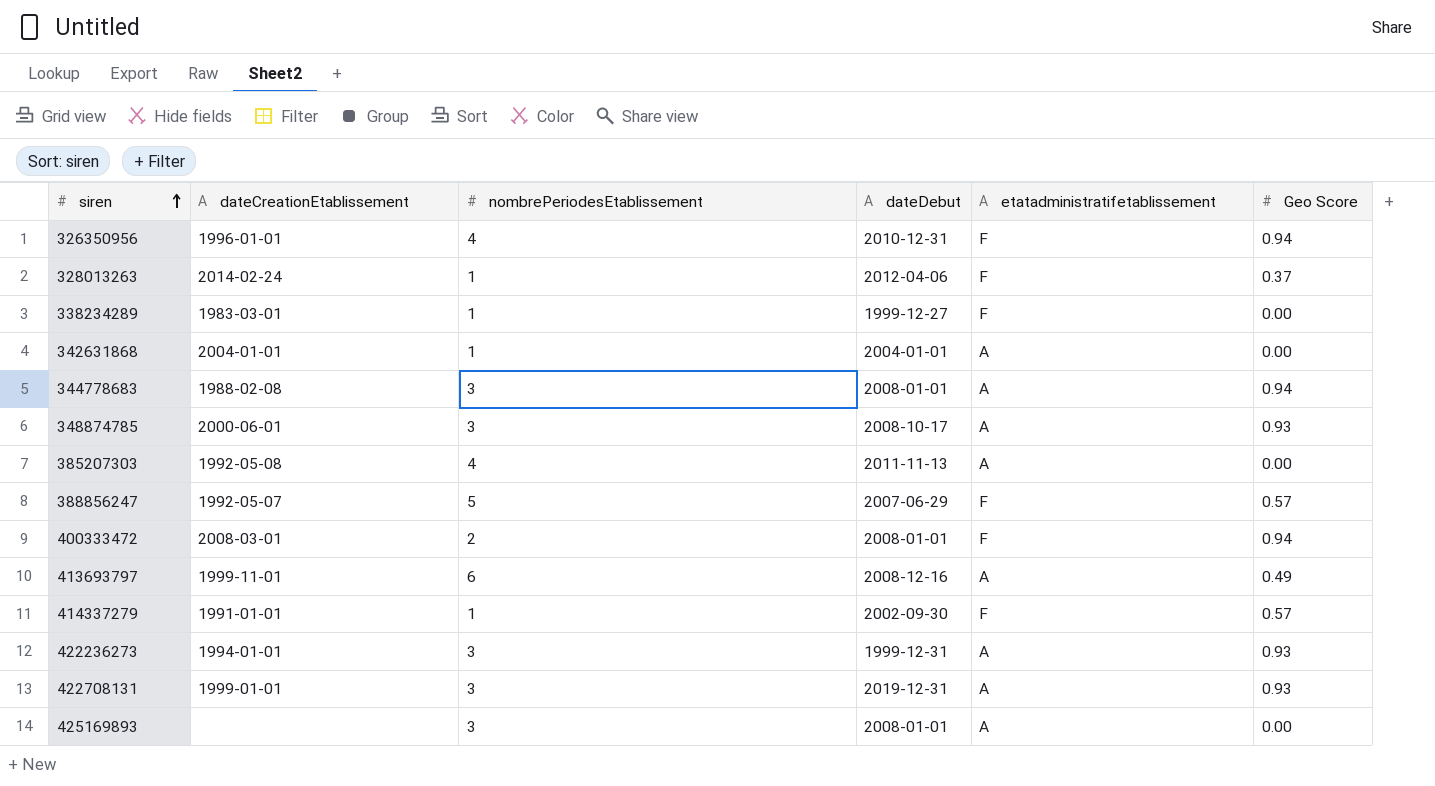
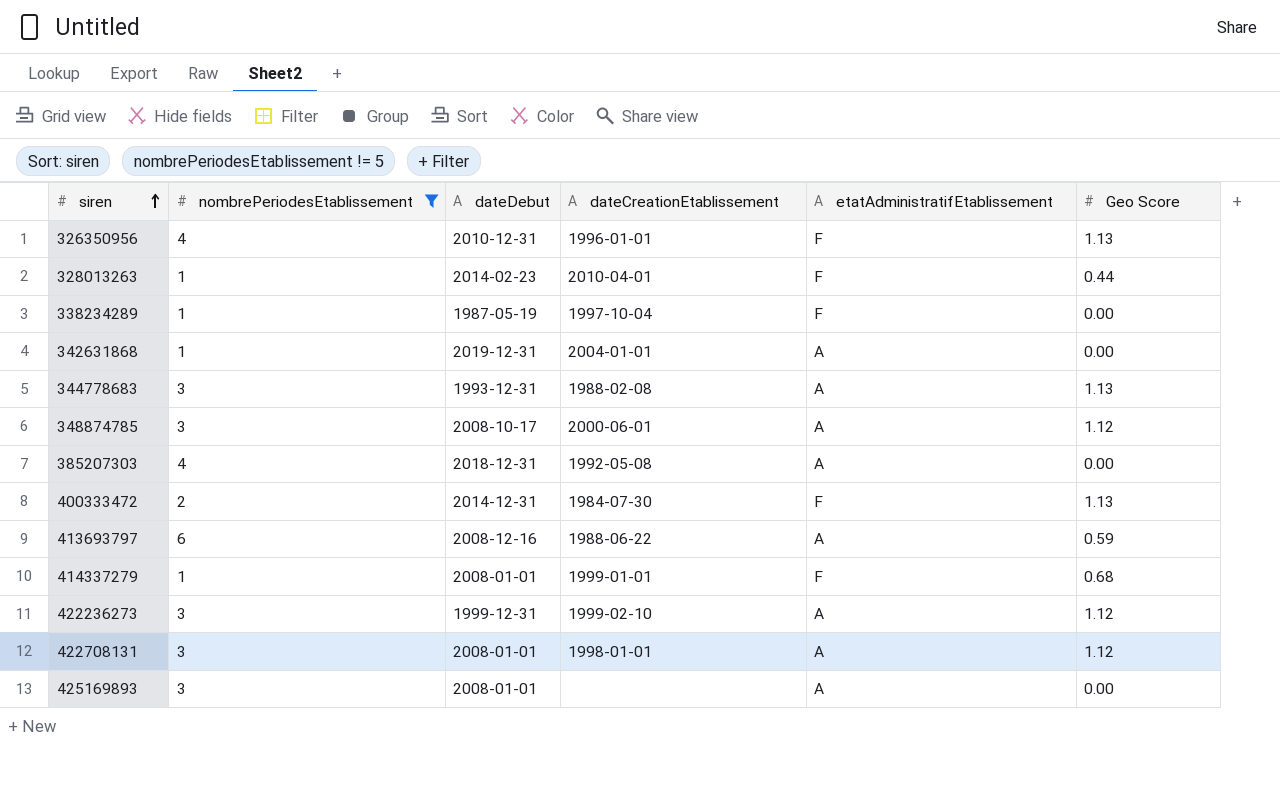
filter: none -> nombrePeriodesEtablissement != 5
column dateCreationEtablissement | position: 2 -> 4
column name: etatadministratifetablissement -> etatAdministratifEtablissement
326350956 | Geo Score: 0.94 -> 1.13
328013263 | dateDebut: 2012-04-06 -> 2014-02-23
328013263 | dateCreationEtablissement: 2014-02-24 -> 2010-04-01
328013263 | Geo Score: 0.37 -> 0.44
338234289 | dateDebut: 1999-12-27 -> 1987-05-19
338234289 | dateCreationEtablissement: 1983-03-01 -> 1997-10-04
342631868 | dateDebut: 2004-01-01 -> 2019-12-31
344778683 | dateDebut: 2008-01-01 -> 1993-12-31
344778683 | Geo Score: 0.94 -> 1.13
348874785 | Geo Score: 0.93 -> 1.12
385207303 | dateDebut: 2011-11-13 -> 2018-12-31
400333472 | dateDebut: 2008-01-01 -> 2014-12-31
400333472 | dateCreationEtablissement: 2008-03-01 -> 1984-07-30
400333472 | Geo Score: 0.94 -> 1.13
413693797 | dateCreationEtablissement: 1999-11-01 -> 1988-06-22
413693797 | Geo Score: 0.49 -> 0.59
414337279 | dateDebut: 2002-09-30 -> 2008-01-01
414337279 | dateCreationEtablissement: 1991-01-01 -> 1999-01-01
414337279 | Geo Score: 0.57 -> 0.68
422236273 | dateCreationEtablissement: 1994-01-01 -> 1999-02-10
422236273 | Geo Score: 0.93 -> 1.12
422708131 | dateDebut: 2019-12-31 -> 2008-01-01
422708131 | dateCreationEtablissement: 1999-01-01 -> 1998-01-01
422708131 | Geo Score: 0.93 -> 1.12

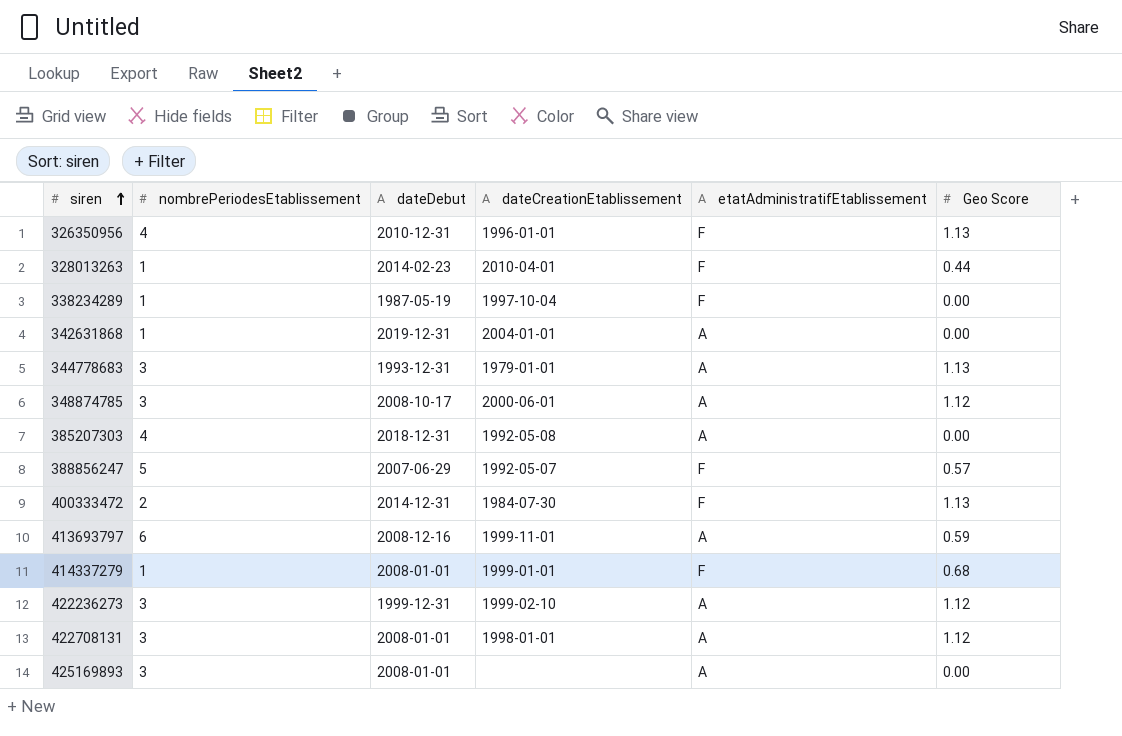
filter: nombrePeriodesEtablissement != 5 -> none
344778683 | dateCreationEtablissement: 1988-02-08 -> 1979-01-01
413693797 | dateCreationEtablissement: 1988-06-22 -> 1999-11-01

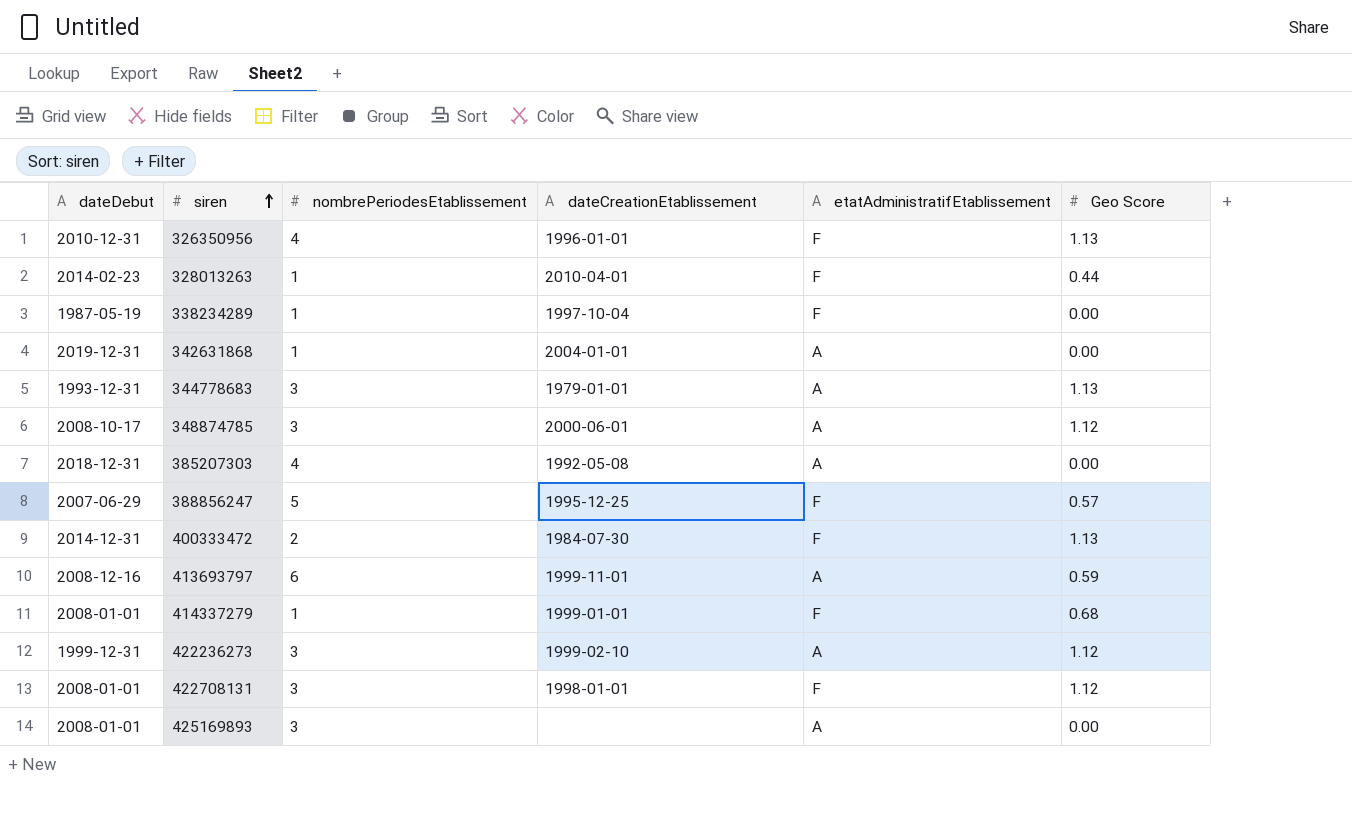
column dateDebut | position: 3 -> 1
388856247 | dateCreationEtablissement: 1992-05-07 -> 1995-12-25
422708131 | etatAdministratifEtablissement: A -> F

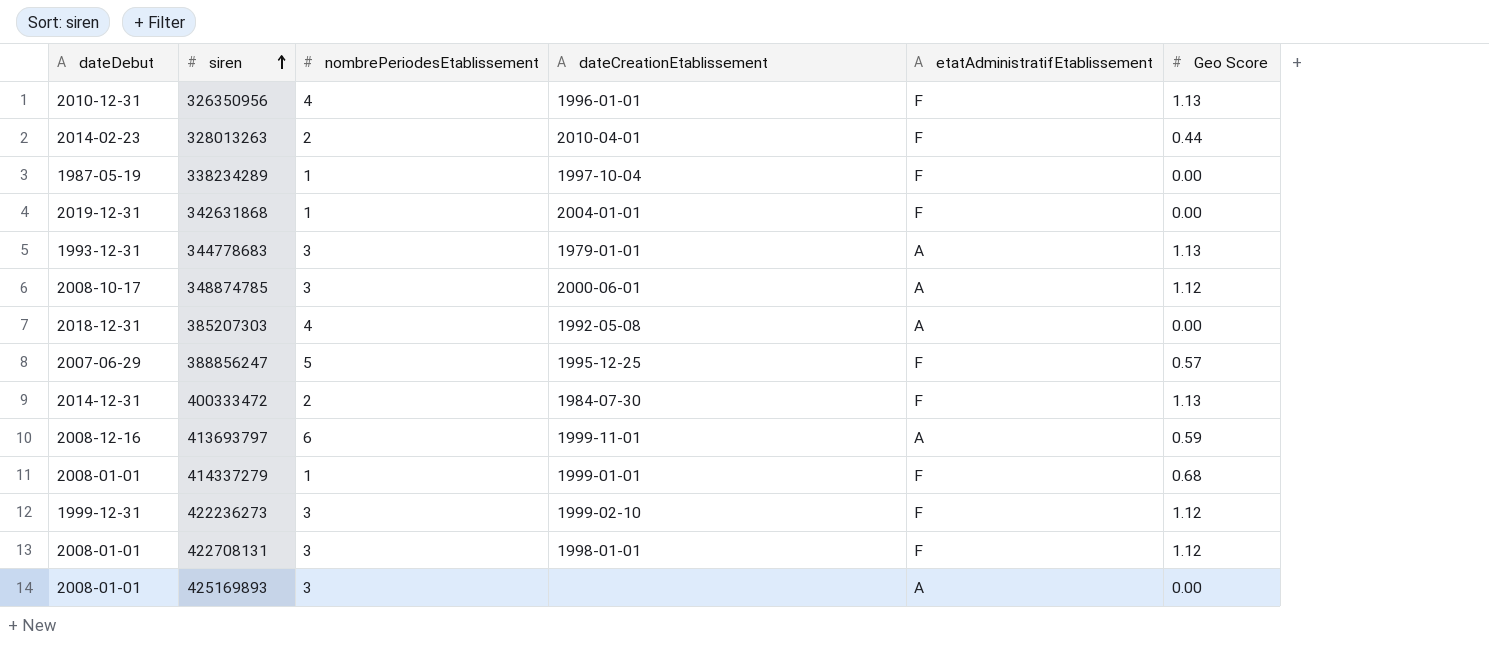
328013263 | nombrePeriodesEtablissement: 1 -> 2
342631868 | etatAdministratifEtablissement: A -> F
422236273 | etatAdministratifEtablissement: A -> F

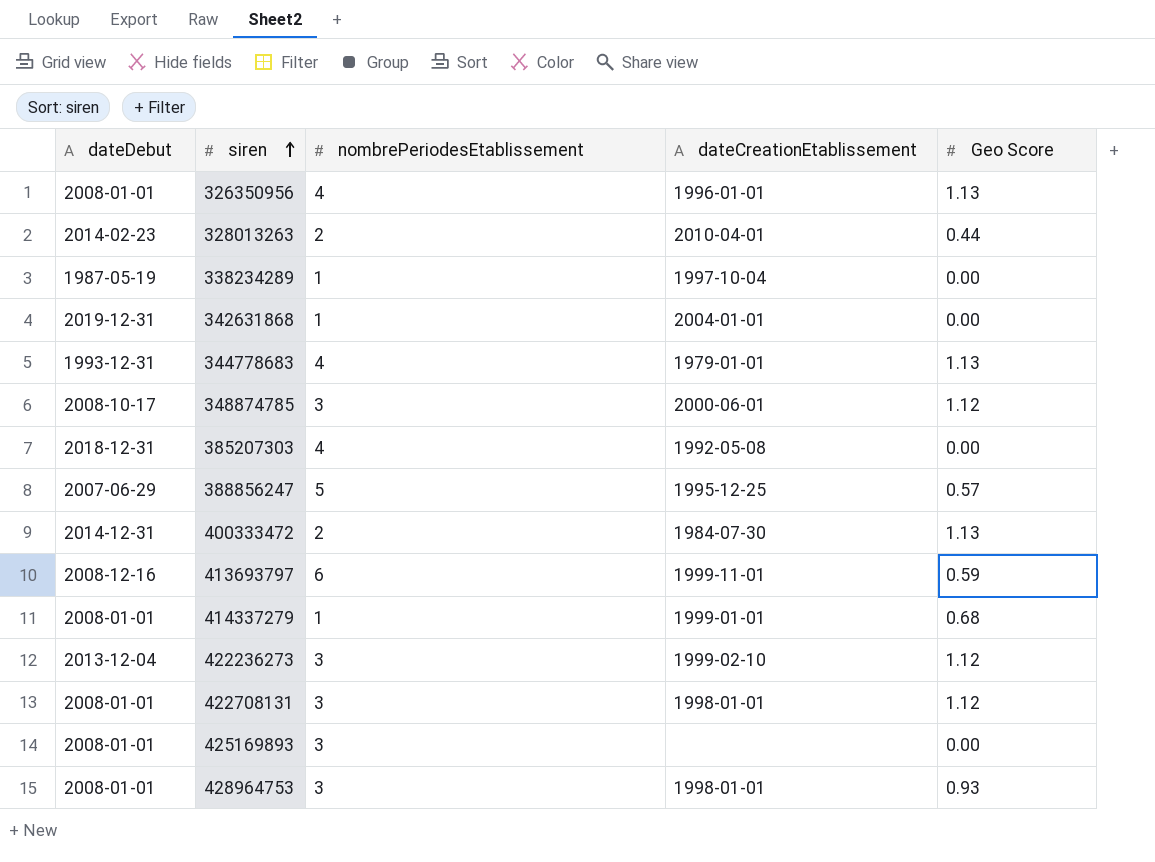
column etatAdministratifEtablissement | position: 5 -> none
326350956 | dateDebut: 2010-12-31 -> 2008-01-01
344778683 | nombrePeriodesEtablissement: 3 -> 4
422236273 | dateDebut: 1999-12-31 -> 2013-12-04
row 428964753: none -> 2008-01-01 | 3 | 1998-01-01 | 0.93

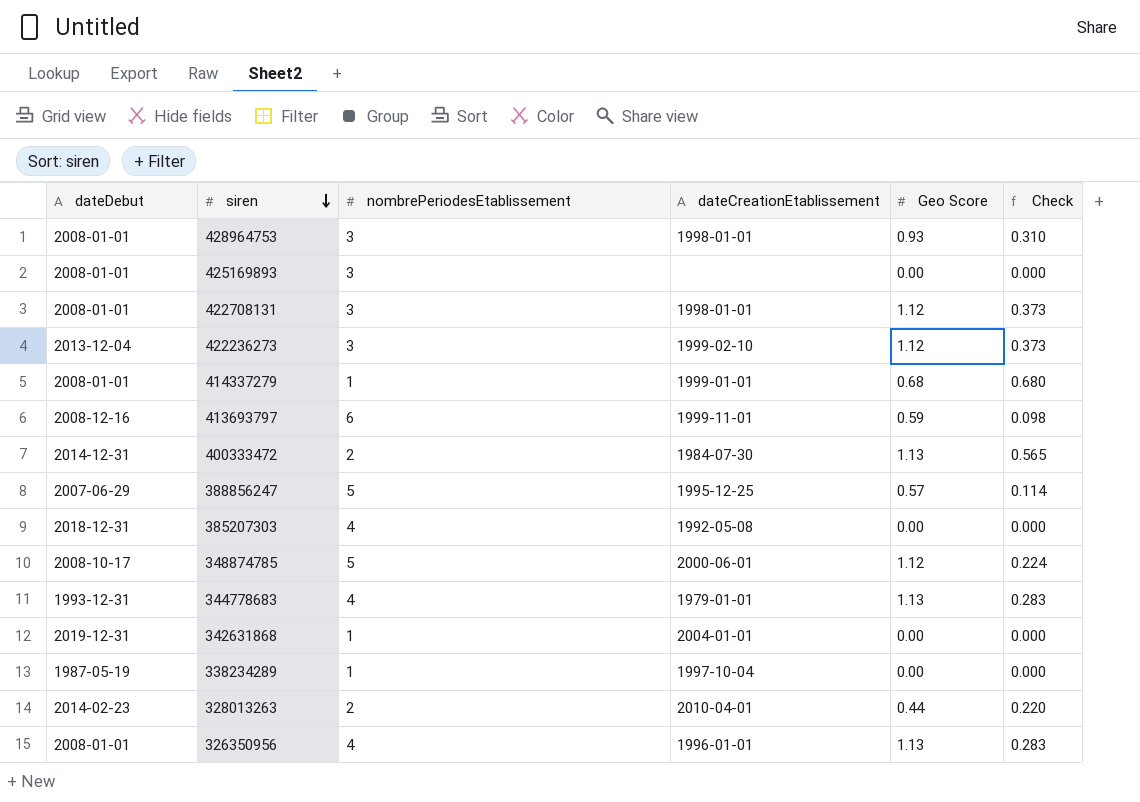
row order: siren ascending -> siren descending
column Check | formula: none -> [Geo Score] / [nombrePeriodesEtablissement]
348874785 | nombrePeriodesEtablissement: 3 -> 5

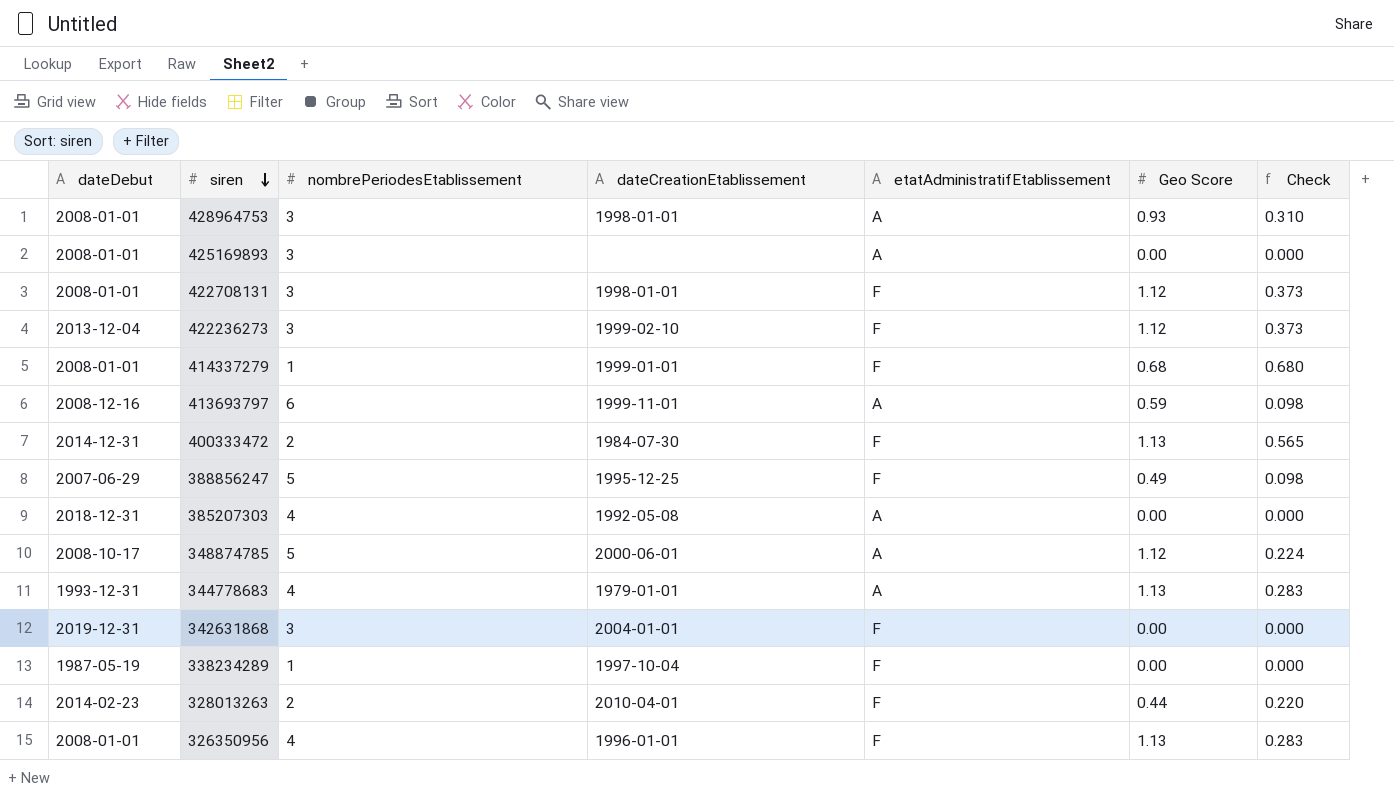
column etatAdministratifEtablissement | position: none -> 5
388856247 | Geo Score: 0.57 -> 0.49
388856247 | Check: 0.114 -> 0.098
342631868 | nombrePeriodesEtablissement: 1 -> 3

